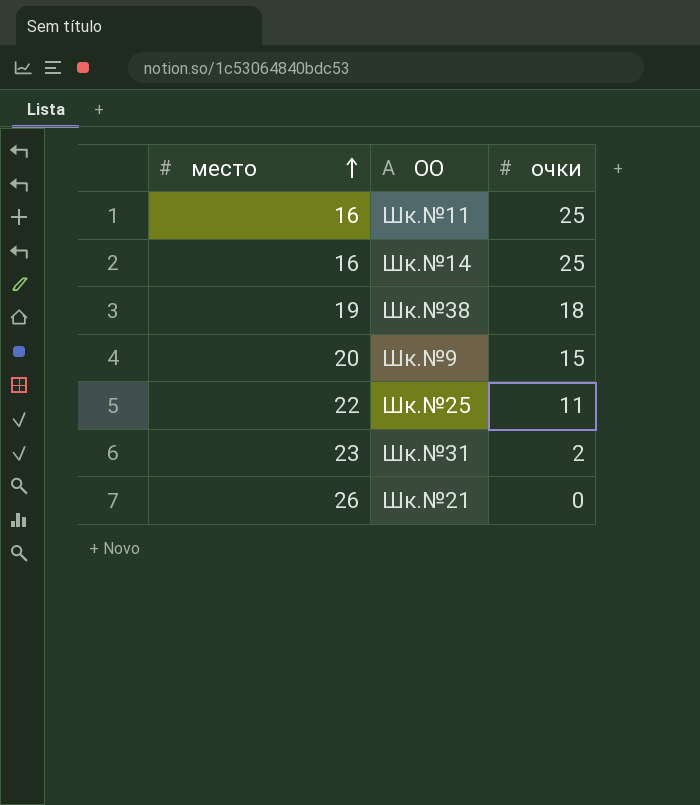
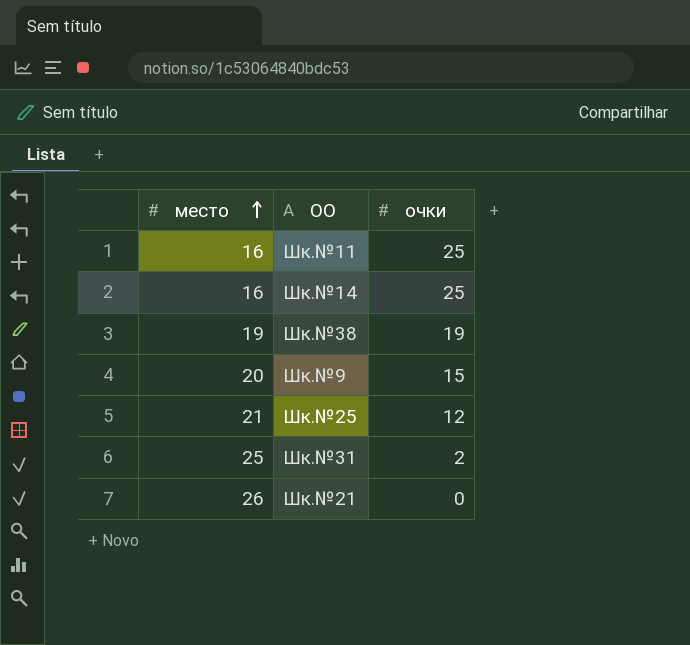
Шк.№38 | очки: 18 -> 19
Шк.№25 | место: 22 -> 21
Шк.№25 | очки: 11 -> 12
Шк.№31 | место: 23 -> 25

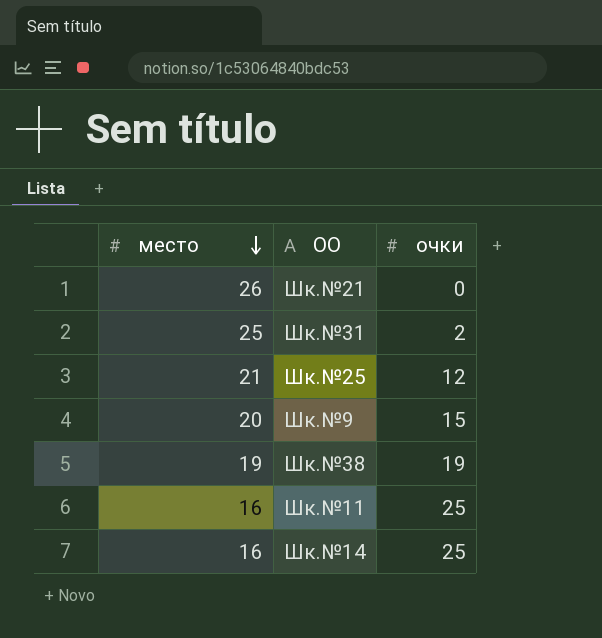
row order: место ascending -> место descending

